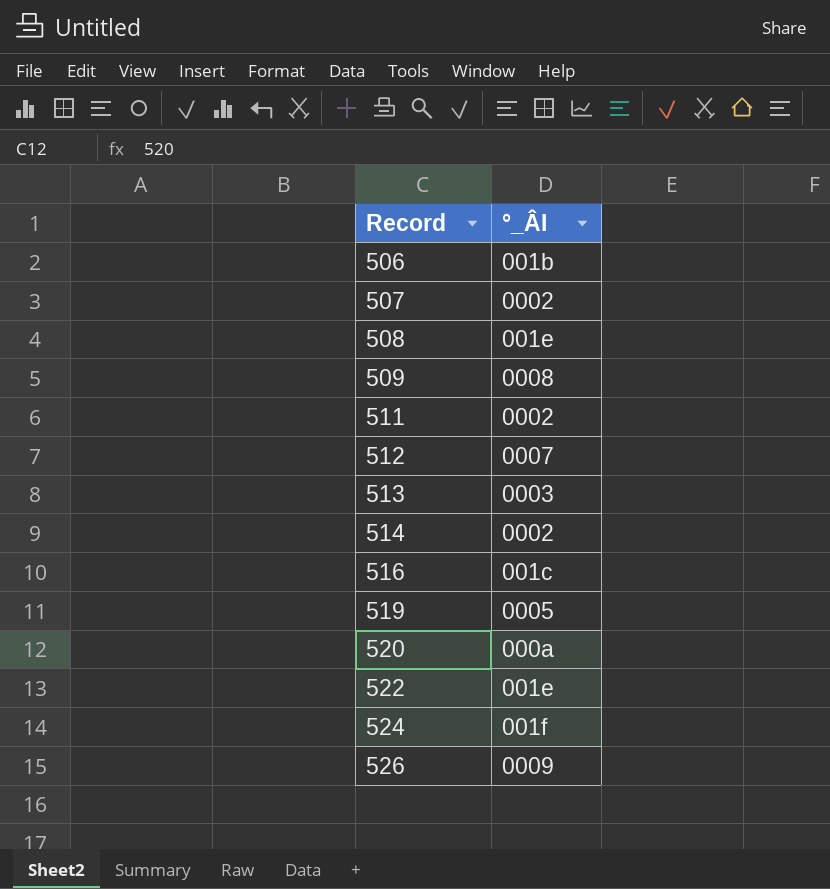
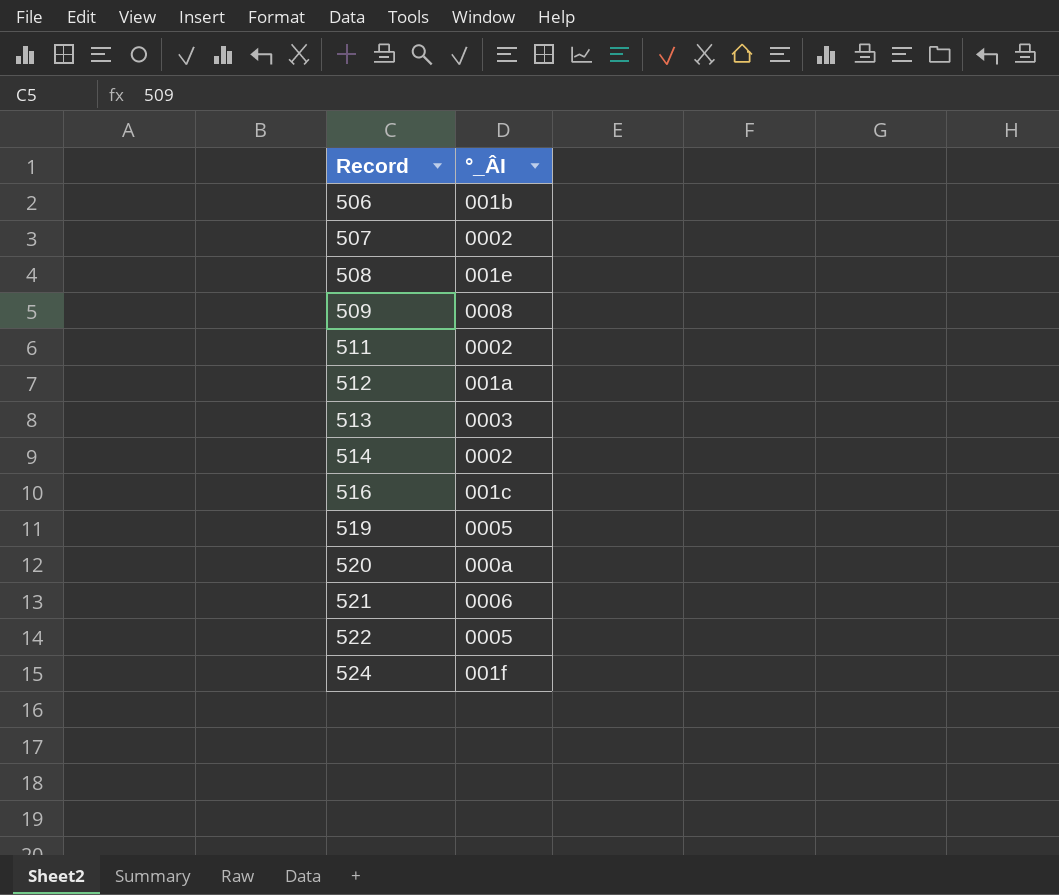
row 526: 0009 -> none
512 | °_ÂI: 0007 -> 001a
row 521: none -> 0006
522 | °_ÂI: 001e -> 0005

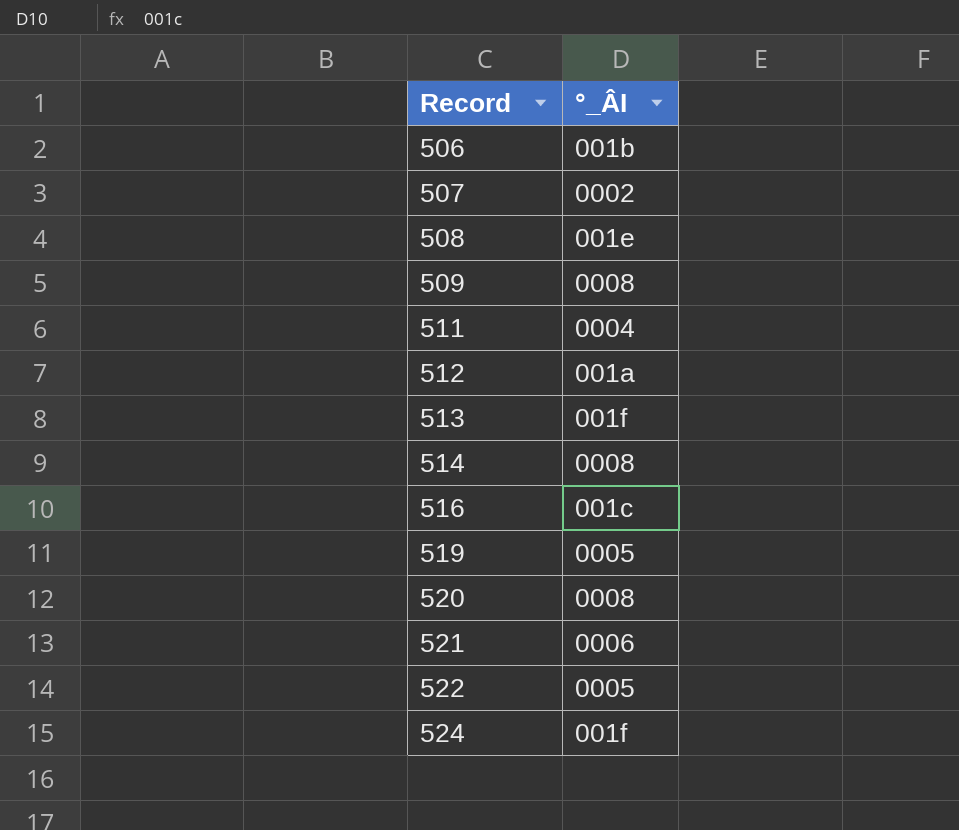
511 | °_ÂI: 0002 -> 0004
513 | °_ÂI: 0003 -> 001f
514 | °_ÂI: 0002 -> 0008
520 | °_ÂI: 000a -> 0008

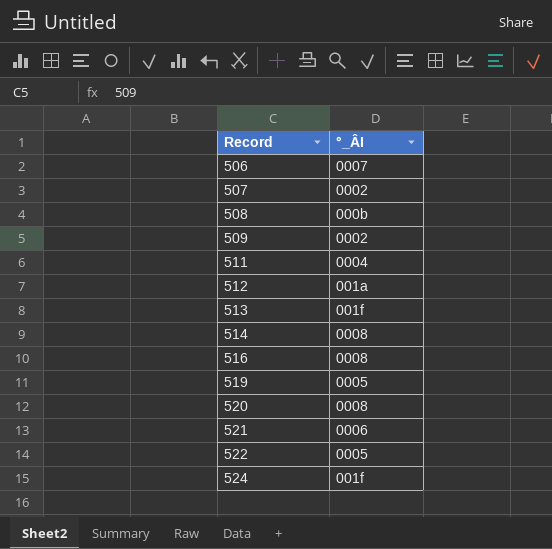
506 | °_ÂI: 001b -> 0007
508 | °_ÂI: 001e -> 000b
509 | °_ÂI: 0008 -> 0002
516 | °_ÂI: 001c -> 0008

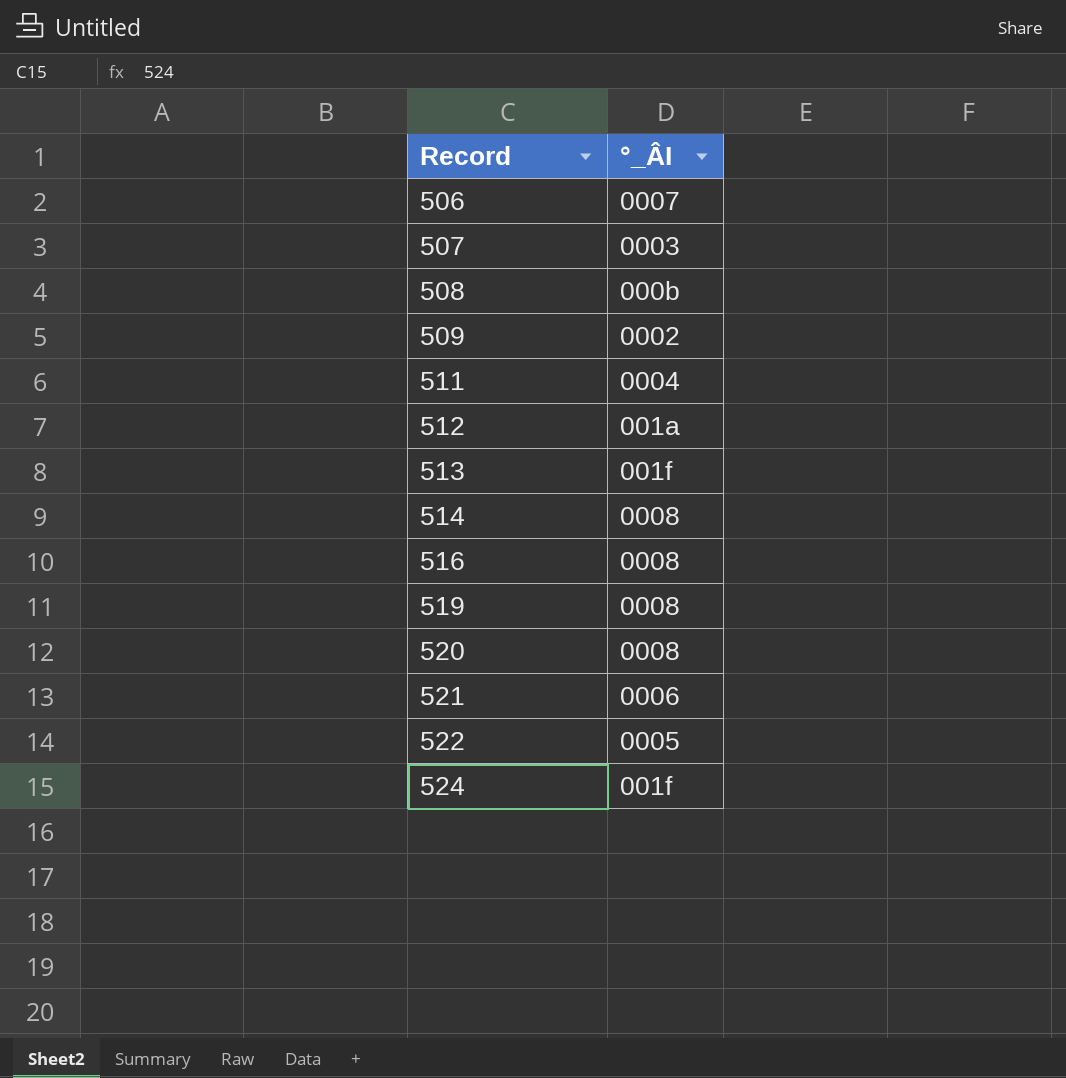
507 | °_ÂI: 0002 -> 0003
519 | °_ÂI: 0005 -> 0008

